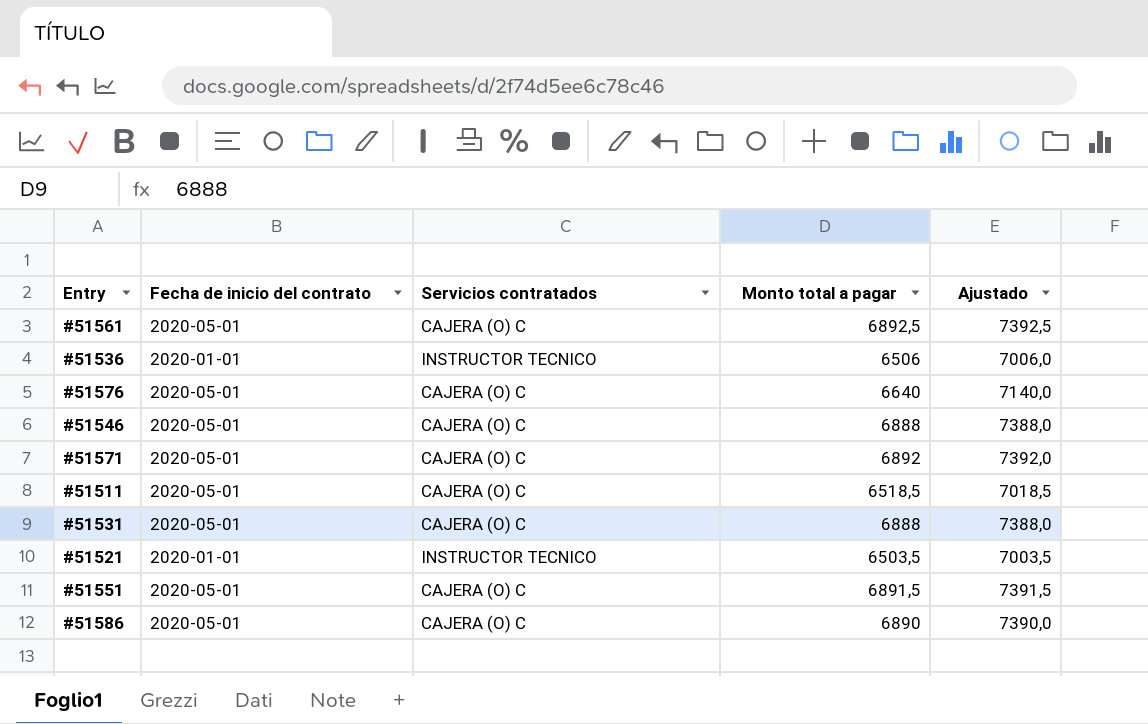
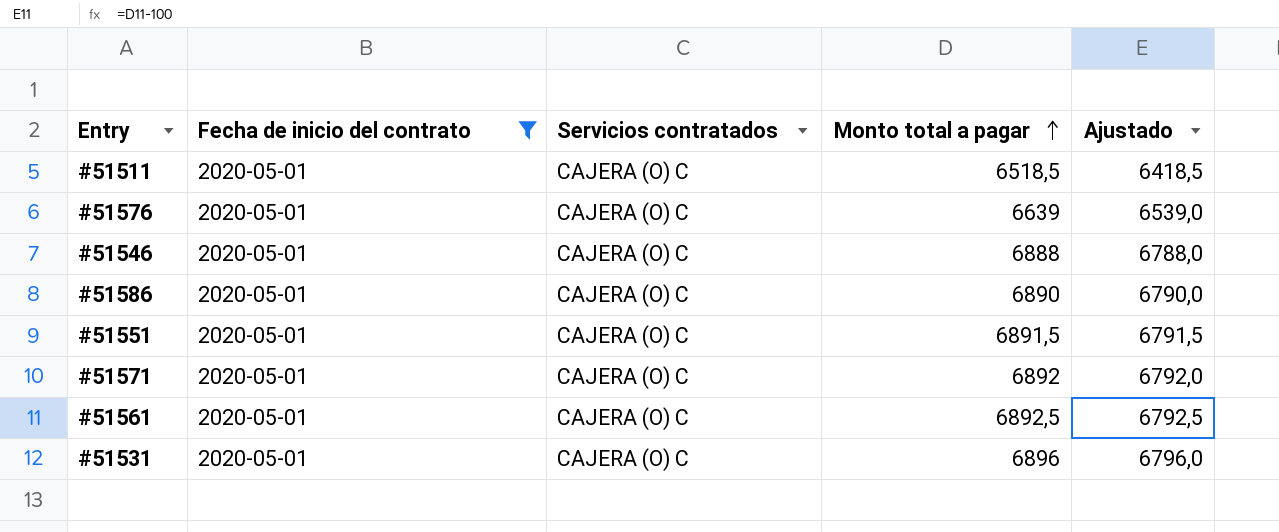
filter: none -> Fecha de inicio del contrato = 2020-05-01
row order: none -> Monto total a pagar ascending
column Ajustado | formula: [Monto total a pagar] + 500 -> [Monto total a pagar] - 100
#51576 | Monto total a pagar: 6640 -> 6639
#51531 | Monto total a pagar: 6888 -> 6896

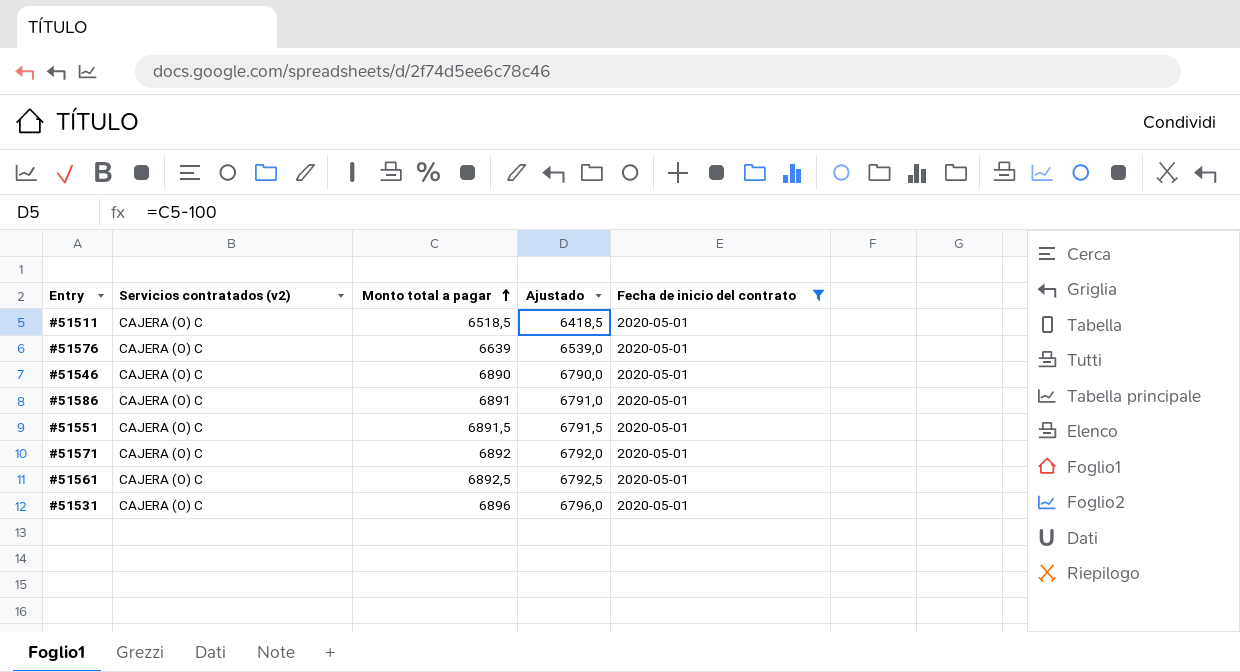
column name: Servicios contratados -> Servicios contratados (v2)
column Fecha de inicio del contrato | position: 2 -> 5
#51546 | Monto total a pagar: 6888 -> 6890
#51546 | Ajustado: 6788,0 -> 6790,0
#51586 | Monto total a pagar: 6890 -> 6891
#51586 | Ajustado: 6790,0 -> 6791,0

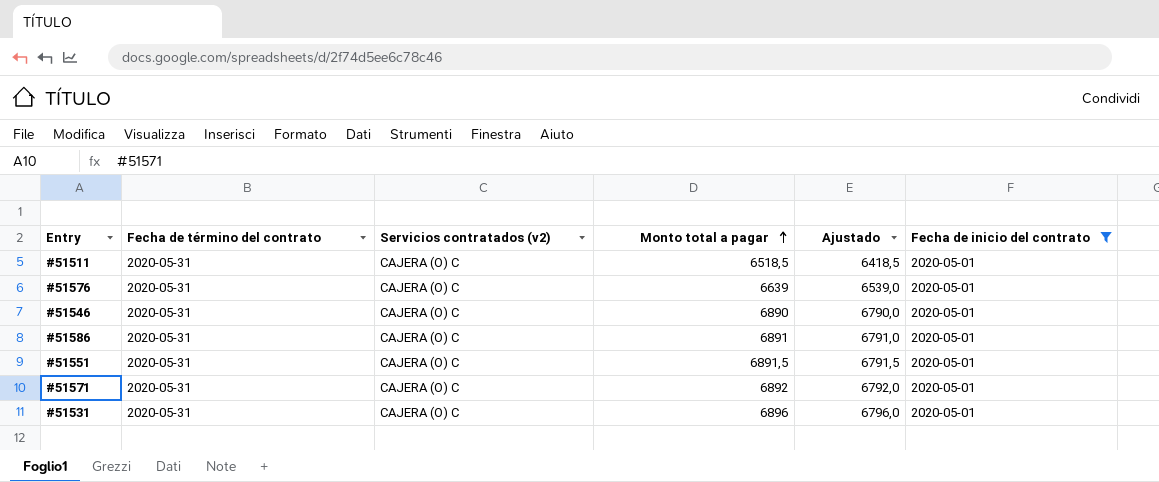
column Fecha de término del contrato | position: none -> 2
row #51561: CAJERA (O) C | 6892,5 | 6792,5 | 2020-05-01 -> none

